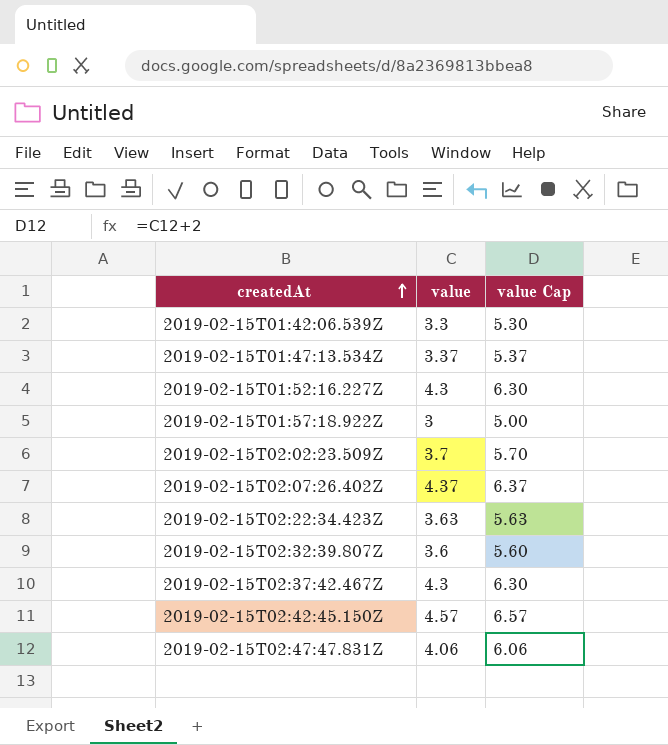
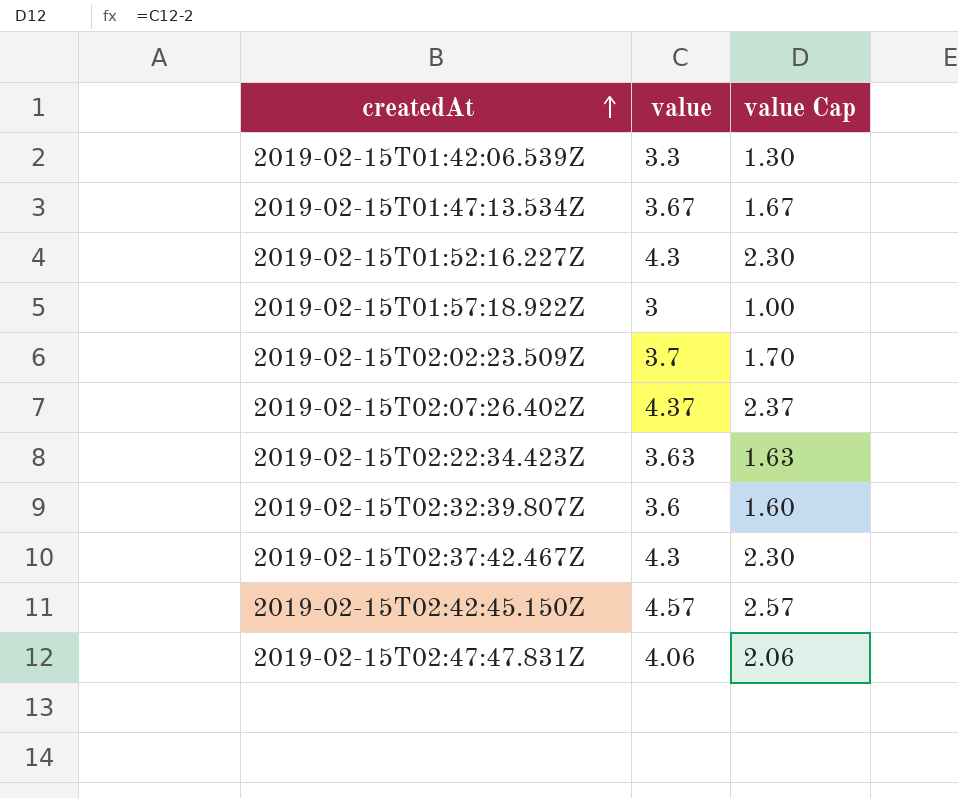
column value Cap | formula: [value] + 2 -> [value] - 2
2019-02-15T01:47:13.534Z | value: 3.37 -> 3.67

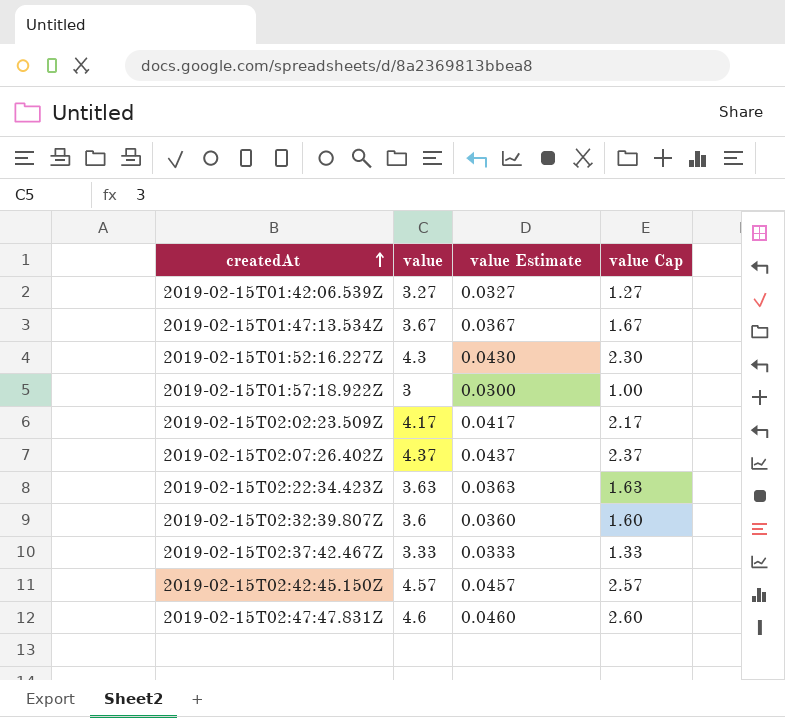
column value Estimate | formula: none -> [value] * 0.01
2019-02-15T01:42:06.539Z | value: 3.3 -> 3.27
2019-02-15T01:42:06.539Z | value Cap: 1.30 -> 1.27
2019-02-15T02:02:23.509Z | value: 3.7 -> 4.17
2019-02-15T02:02:23.509Z | value Cap: 1.70 -> 2.17
2019-02-15T02:37:42.467Z | value: 4.3 -> 3.33
2019-02-15T02:37:42.467Z | value Cap: 2.30 -> 1.33
2019-02-15T02:47:47.831Z | value: 4.06 -> 4.6
2019-02-15T02:47:47.831Z | value Cap: 2.06 -> 2.60

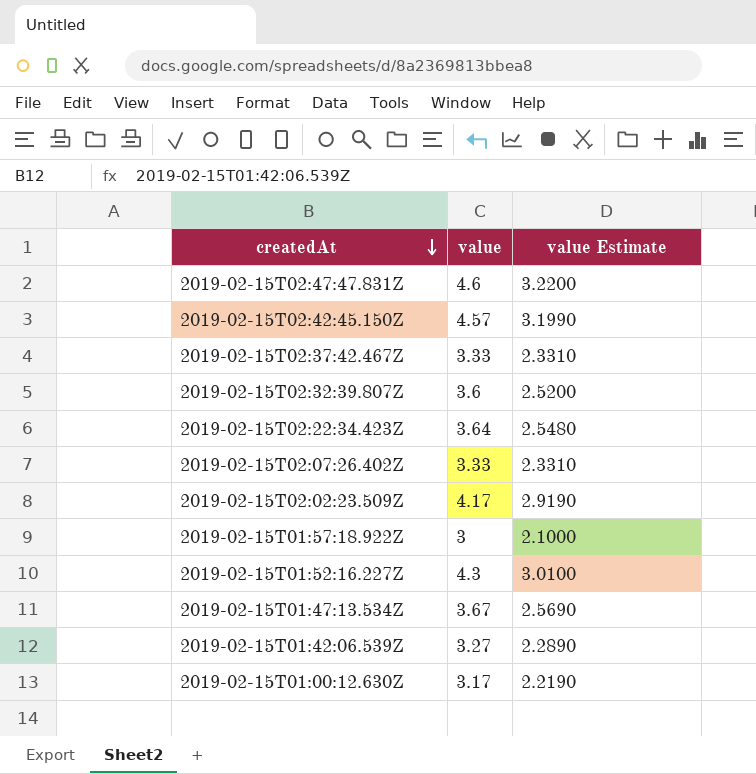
row order: createdAt ascending -> createdAt descending
column value Cap | formula: [value] - 2 -> none
column value Estimate | formula: [value] * 0.01 -> [value] * 0.7
2019-02-15T02:22:34.423Z | value: 3.63 -> 3.64
2019-02-15T02:07:26.402Z | value: 4.37 -> 3.33
row 2019-02-15T01:00:12.630Z: none -> 3.17 | 2.2190

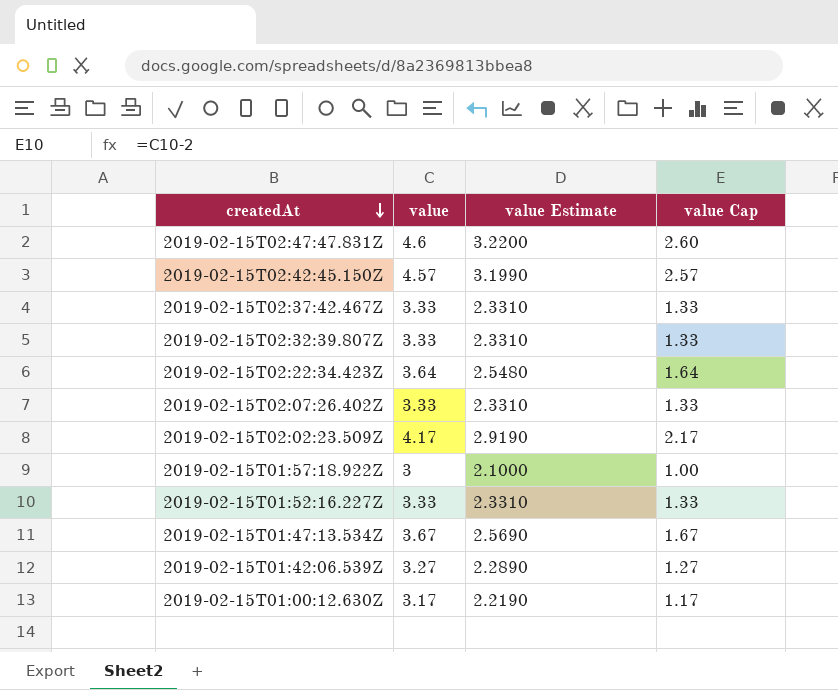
column value Cap | formula: none -> [value] - 2
2019-02-15T02:32:39.807Z | value: 3.6 -> 3.33
2019-02-15T02:32:39.807Z | value Estimate: 2.5200 -> 2.3310
2019-02-15T01:52:16.227Z | value: 4.3 -> 3.33
2019-02-15T01:52:16.227Z | value Estimate: 3.0100 -> 2.3310

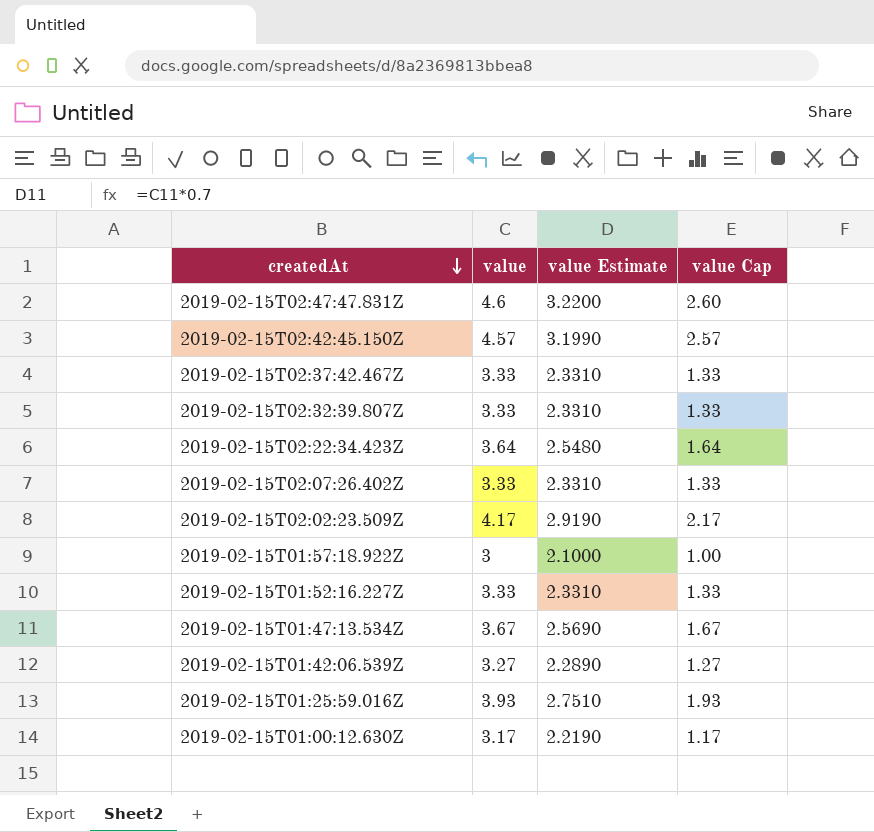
row 2019-02-15T01:25:59.016Z: none -> 3.93 | 2.7510 | 1.93

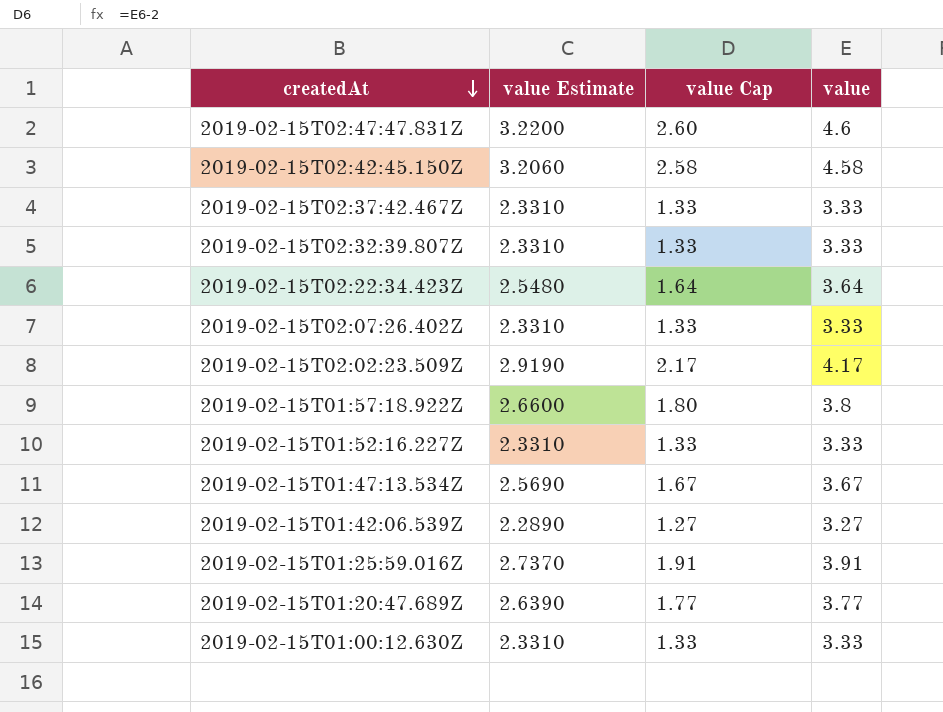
column value | position: 2 -> 4
2019-02-15T02:42:45.150Z | value Estimate: 3.1990 -> 3.2060
2019-02-15T02:42:45.150Z | value Cap: 2.57 -> 2.58
2019-02-15T02:42:45.150Z | value: 4.57 -> 4.58
2019-02-15T01:57:18.922Z | value Estimate: 2.1000 -> 2.6600
2019-02-15T01:57:18.922Z | value Cap: 1.00 -> 1.80
2019-02-15T01:57:18.922Z | value: 3 -> 3.8
2019-02-15T01:25:59.016Z | value Estimate: 2.7510 -> 2.7370
2019-02-15T01:25:59.016Z | value Cap: 1.93 -> 1.91
2019-02-15T01:25:59.016Z | value: 3.93 -> 3.91
row 2019-02-15T01:20:47.689Z: none -> 2.6390 | 1.77 | 3.77
2019-02-15T01:00:12.630Z | value Estimate: 2.2190 -> 2.3310
2019-02-15T01:00:12.630Z | value Cap: 1.17 -> 1.33
2019-02-15T01:00:12.630Z | value: 3.17 -> 3.33

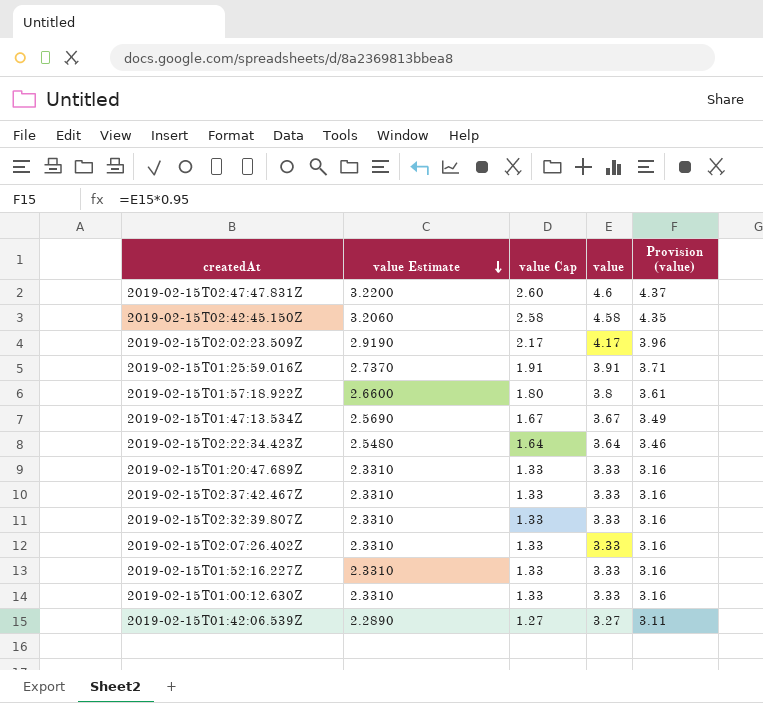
row order: createdAt descending -> value Estimate descending
column Provision (value) | formula: none -> [value] * 0.95
2019-02-15T01:20:47.689Z | value Estimate: 2.6390 -> 2.3310
2019-02-15T01:20:47.689Z | value Cap: 1.77 -> 1.33
2019-02-15T01:20:47.689Z | value: 3.77 -> 3.33

